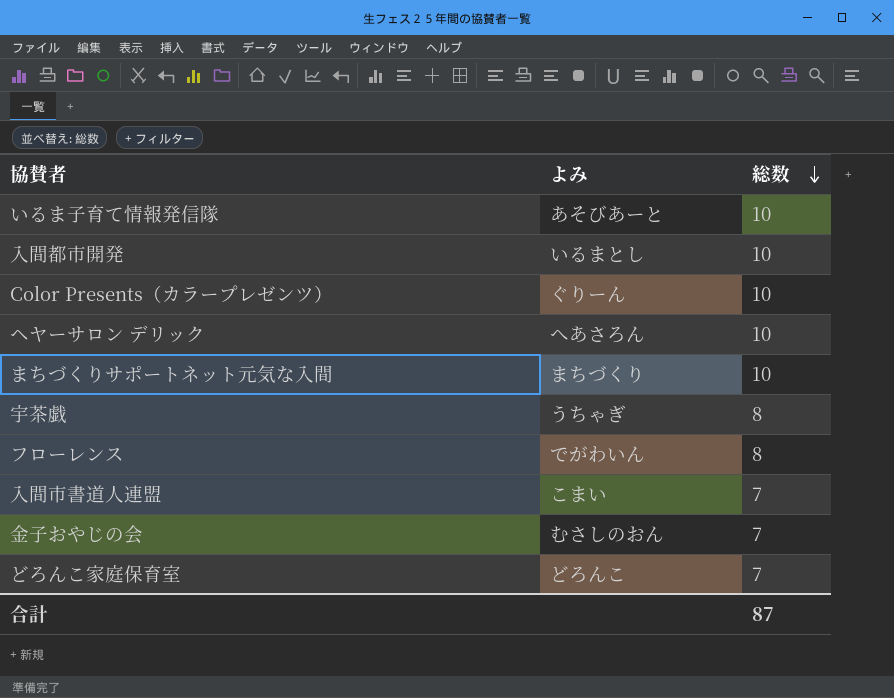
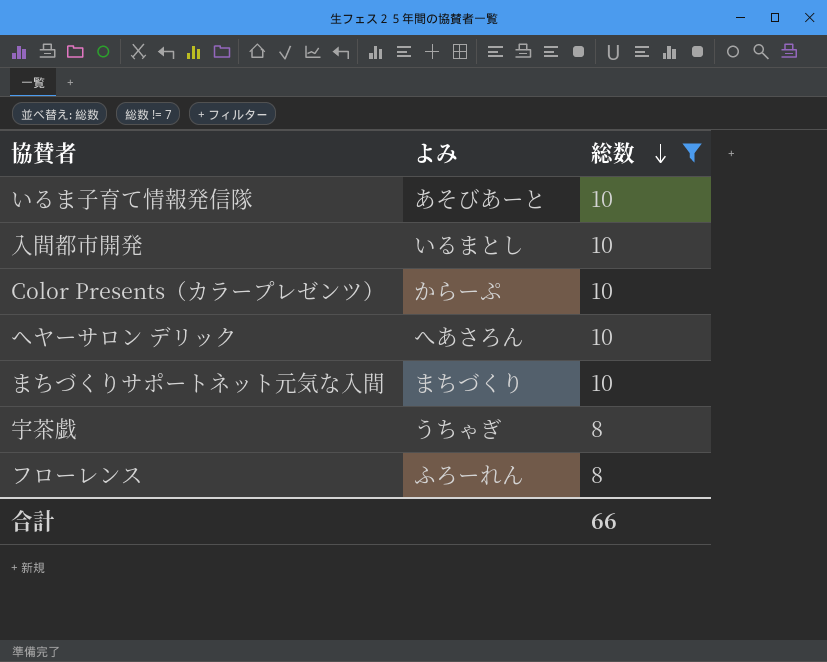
filter: none -> 総数 != 7
Color Presents（カラープレゼンツ） | よみ: ぐりーん -> からーぷ
フローレンス | よみ: でがわいん -> ふろーれん
合計 | 総数: 87 -> 66

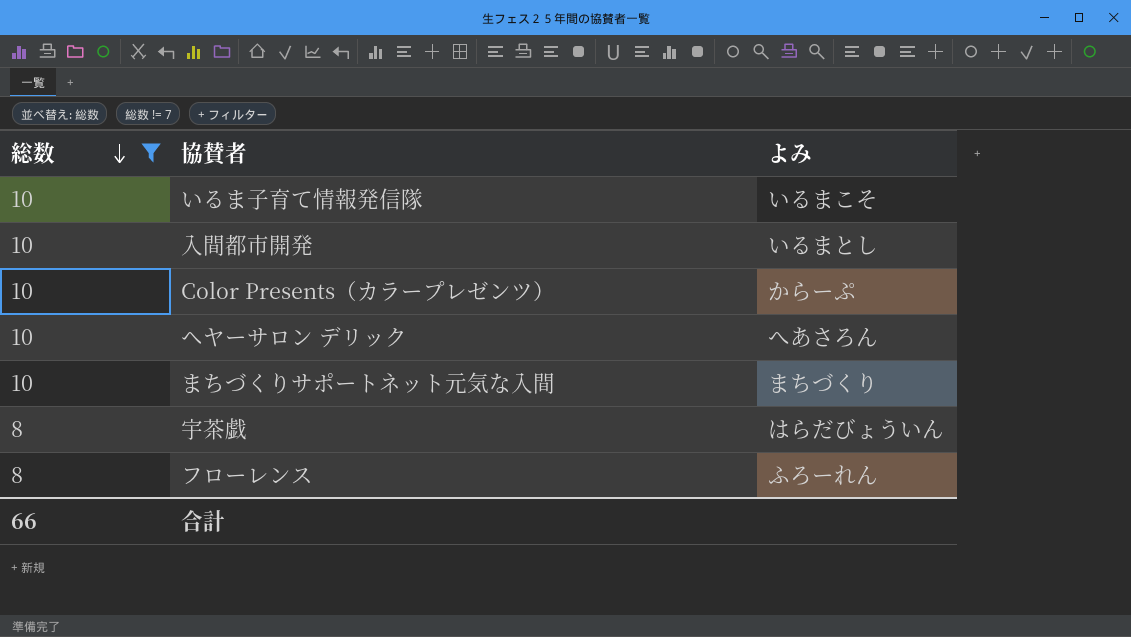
column 総数 | position: 3 -> 1
いるま子育て情報発信隊 | よみ: あそびあーと -> いるまこそ
宇茶戯 | よみ: うちゃぎ -> はらだびょういん

